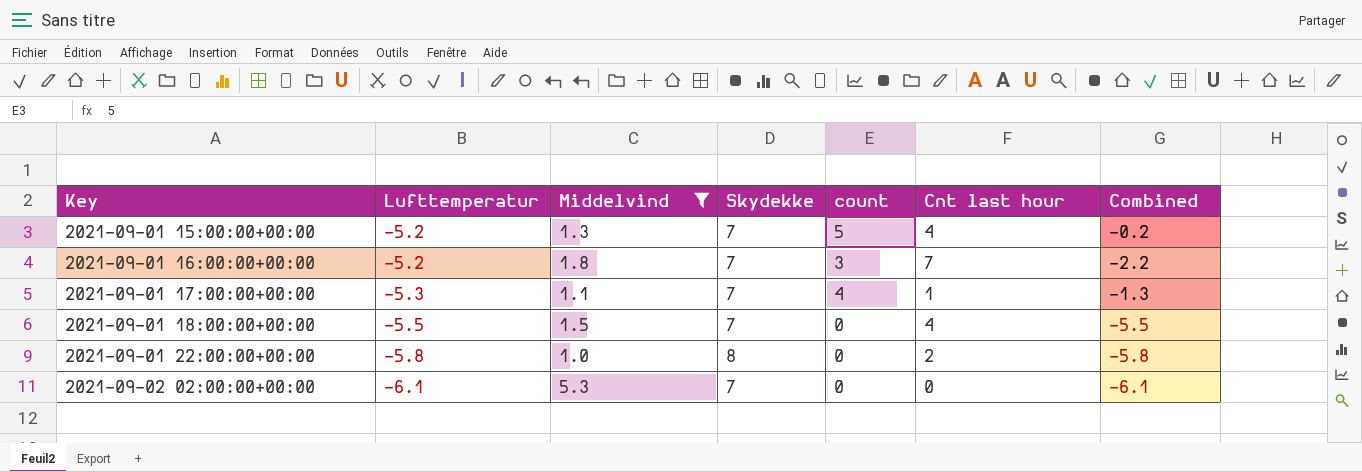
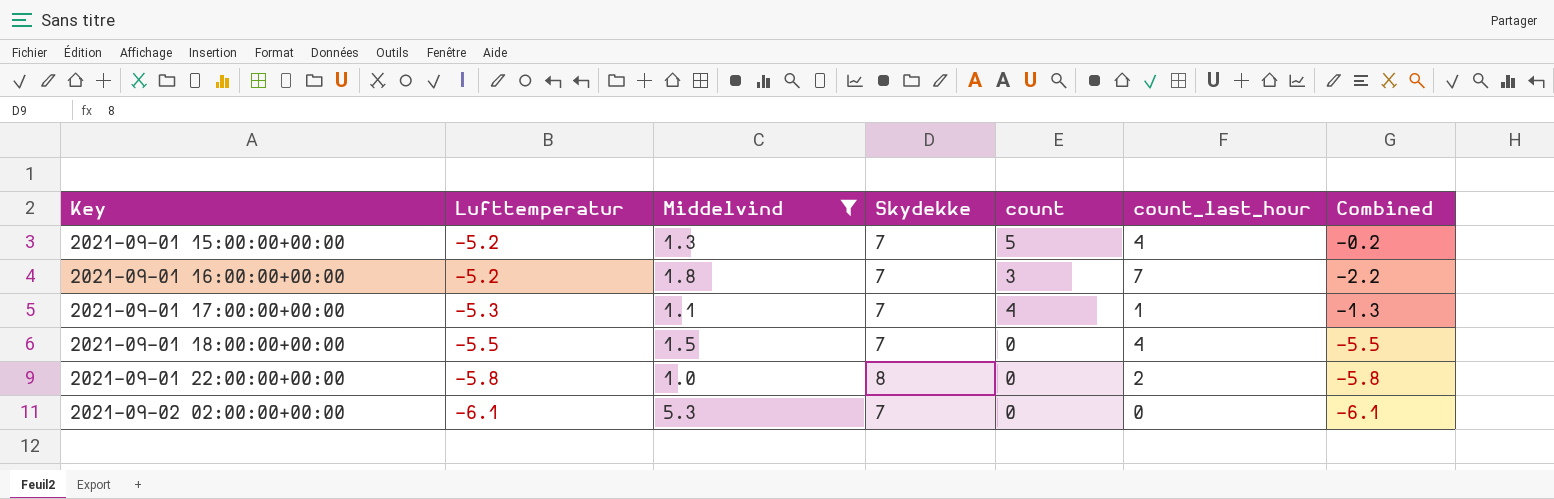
column name: Cnt last hour -> count_last_hour

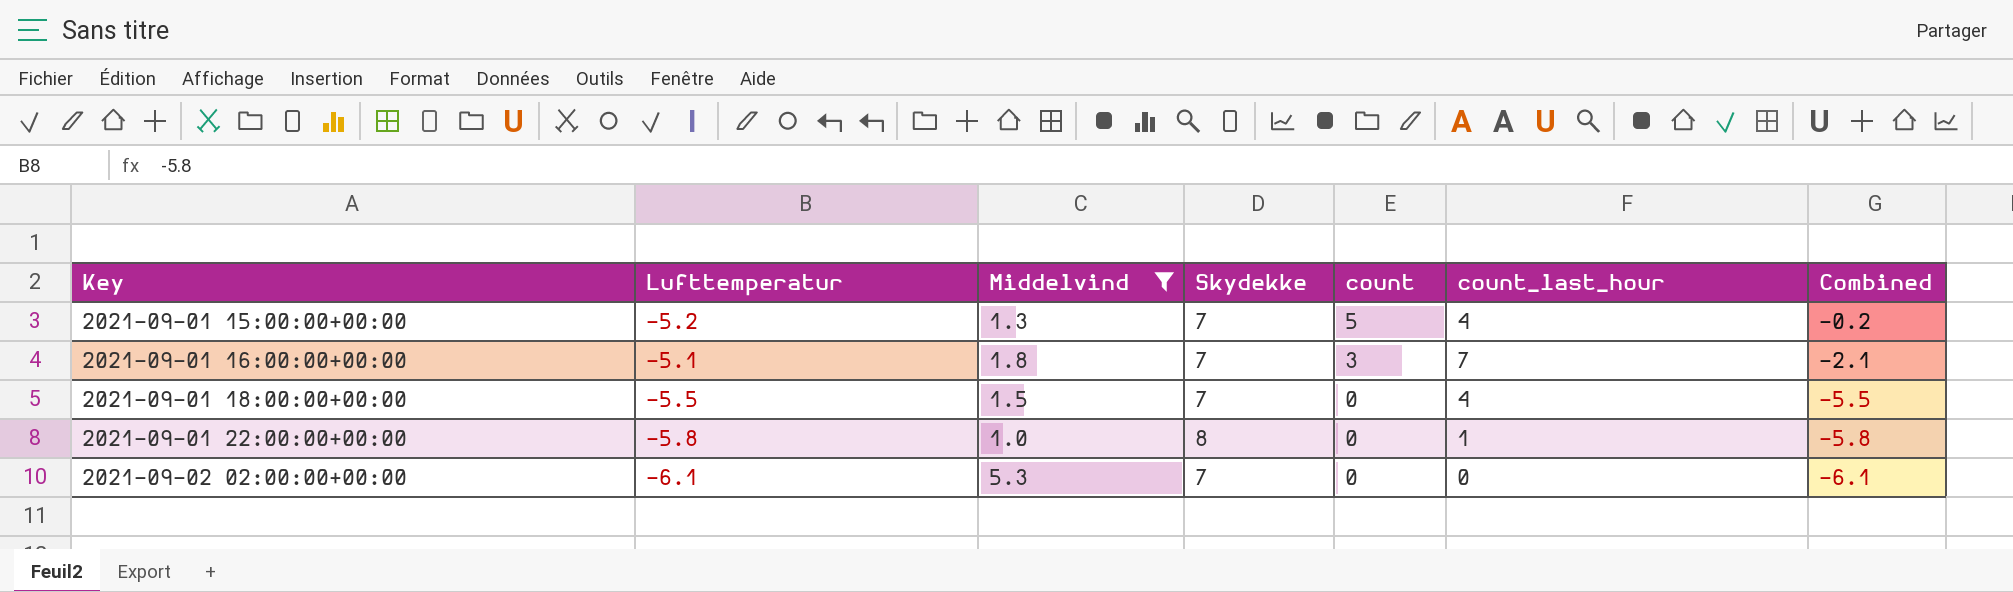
row 2021-09-01 17:00:00+00:00: -5.3 | 1.1 | 7 | 4 | 1 | -1.3 -> none
2021-09-01 16:00:00+00:00 | Lufttemperatur: -5.2 -> -5.1
2021-09-01 16:00:00+00:00 | Combined: -2.2 -> -2.1
2021-09-01 22:00:00+00:00 | count_last_hour: 2 -> 1

